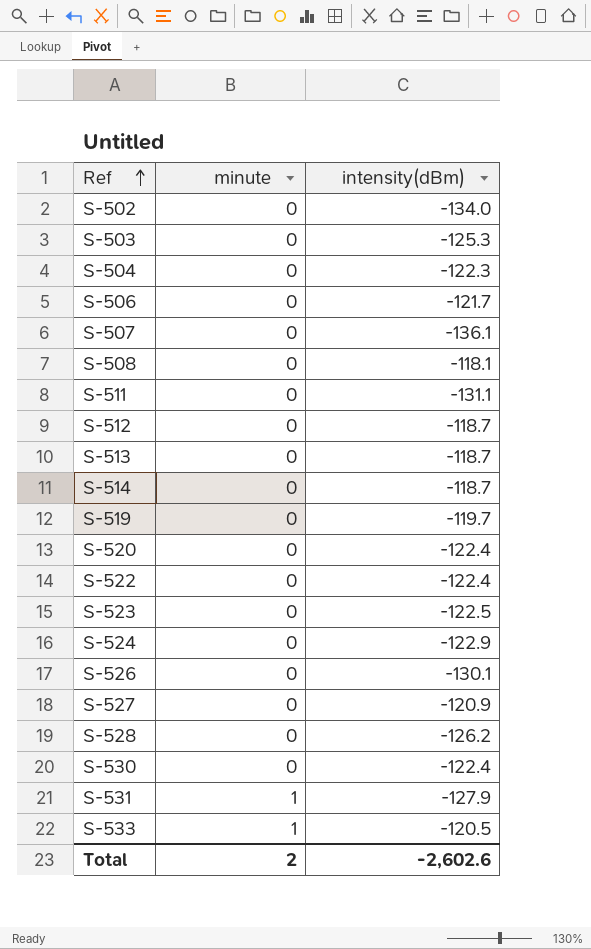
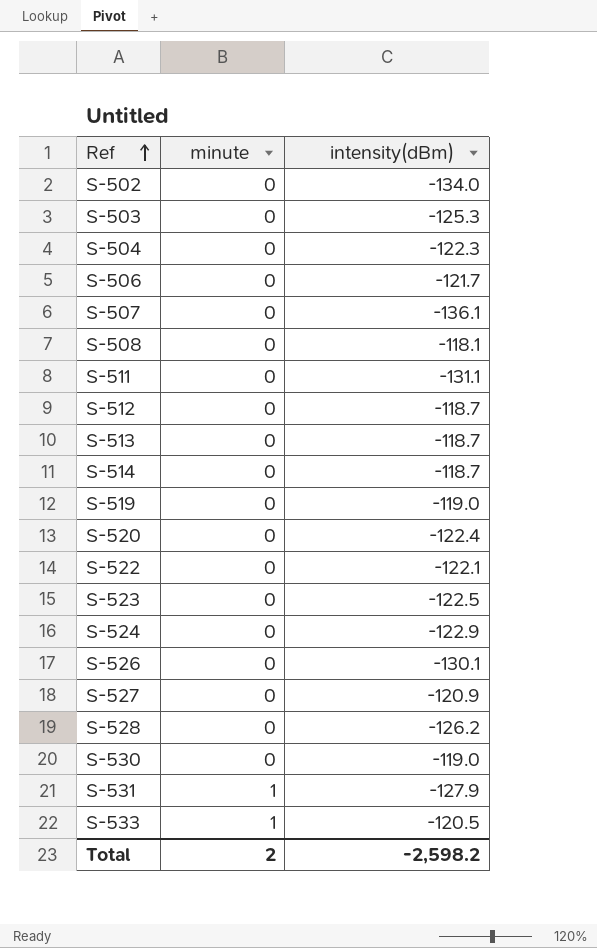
S-519 | intensity(dBm): -119.7 -> -119.0
S-522 | intensity(dBm): -122.4 -> -122.1
S-530 | intensity(dBm): -122.4 -> -119.0
Total | intensity(dBm): -2,602.6 -> -2,598.2

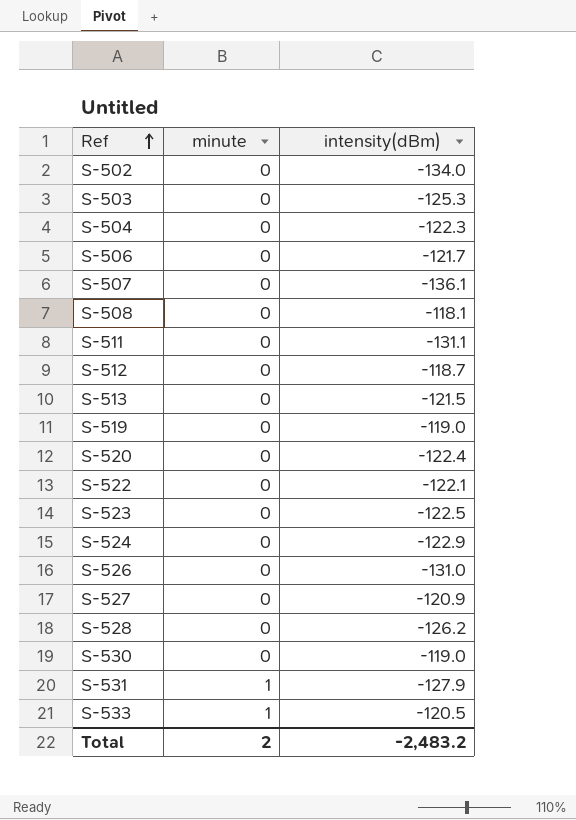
row S-514: 0 | -118.7 -> none
S-513 | intensity(dBm): -118.7 -> -121.5
S-526 | intensity(dBm): -130.1 -> -131.0
Total | intensity(dBm): -2,598.2 -> -2,483.2

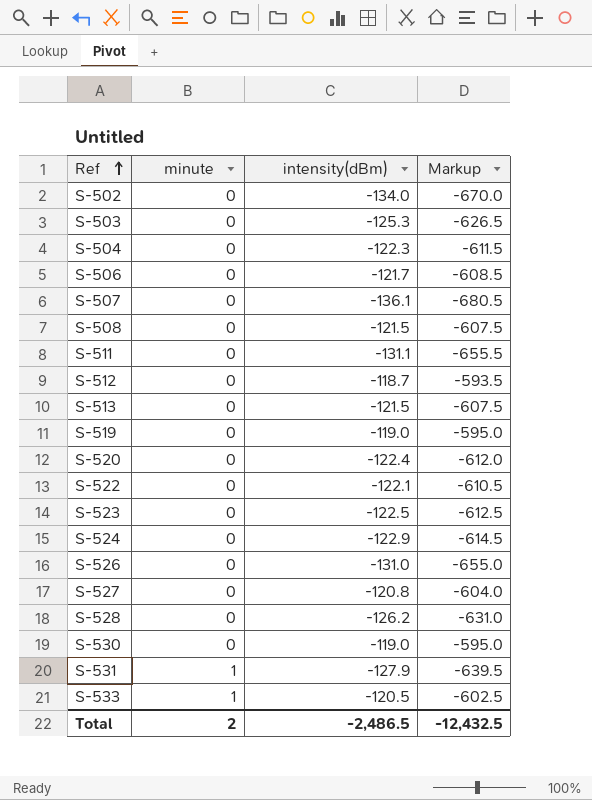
column Markup | formula: none -> [intensity(dBm)] * 5
S-508 | intensity(dBm): -118.1 -> -121.5
S-527 | intensity(dBm): -120.9 -> -120.8
Total | intensity(dBm): -2,483.2 -> -2,486.5

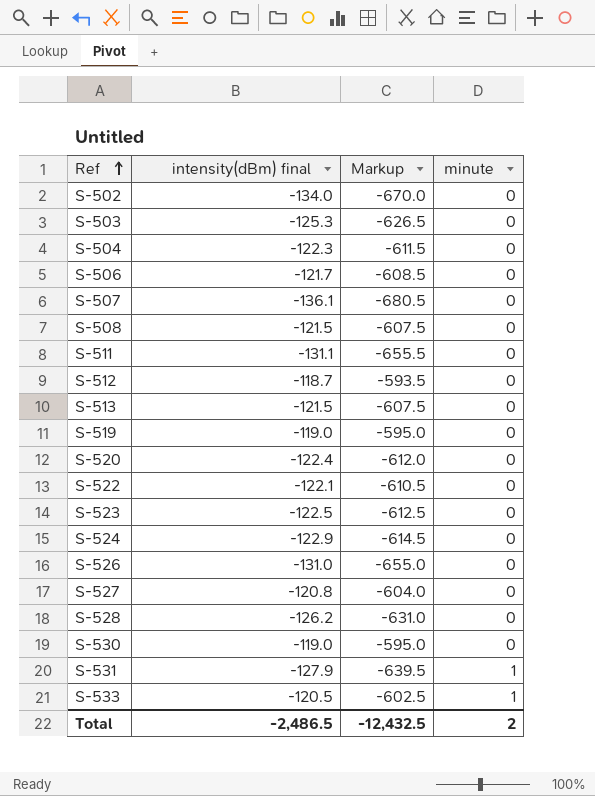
column name: intensity(dBm) -> intensity(dBm) final
column minute | position: 2 -> 4

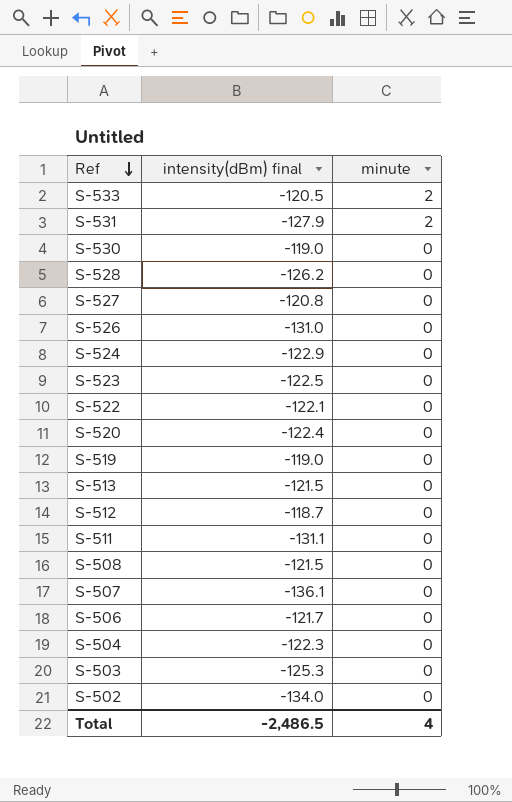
row order: Ref ascending -> Ref descending
column Markup | formula: [intensity(dBm) final] * 5 -> none
S-533 | minute: 1 -> 2
S-531 | minute: 1 -> 2
Total | minute: 2 -> 4

